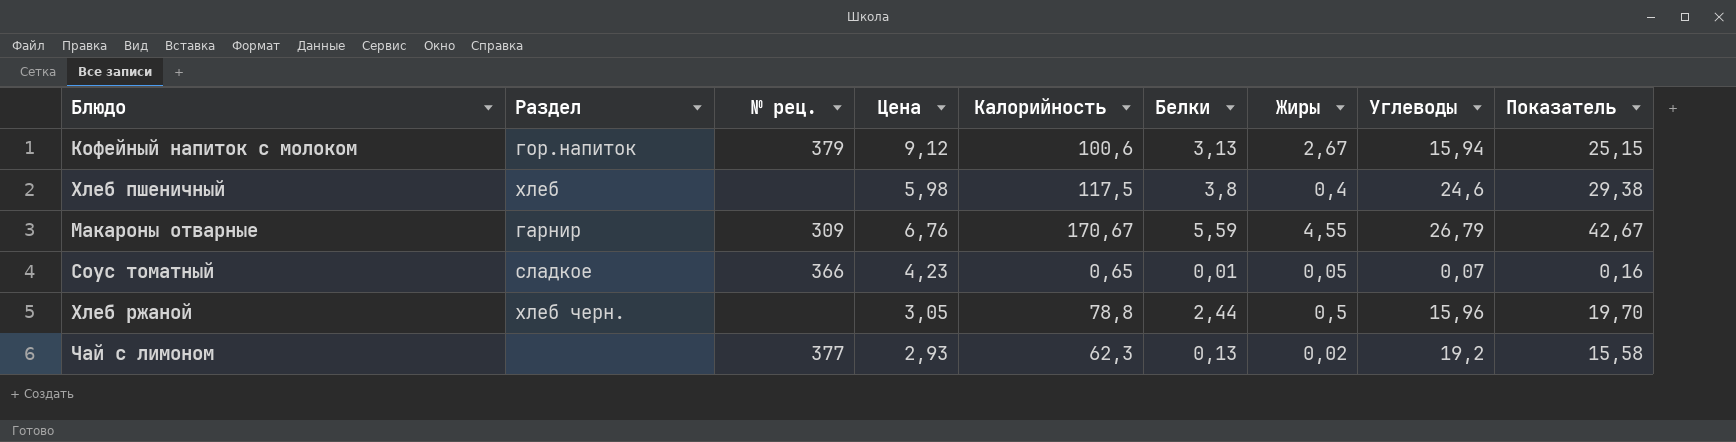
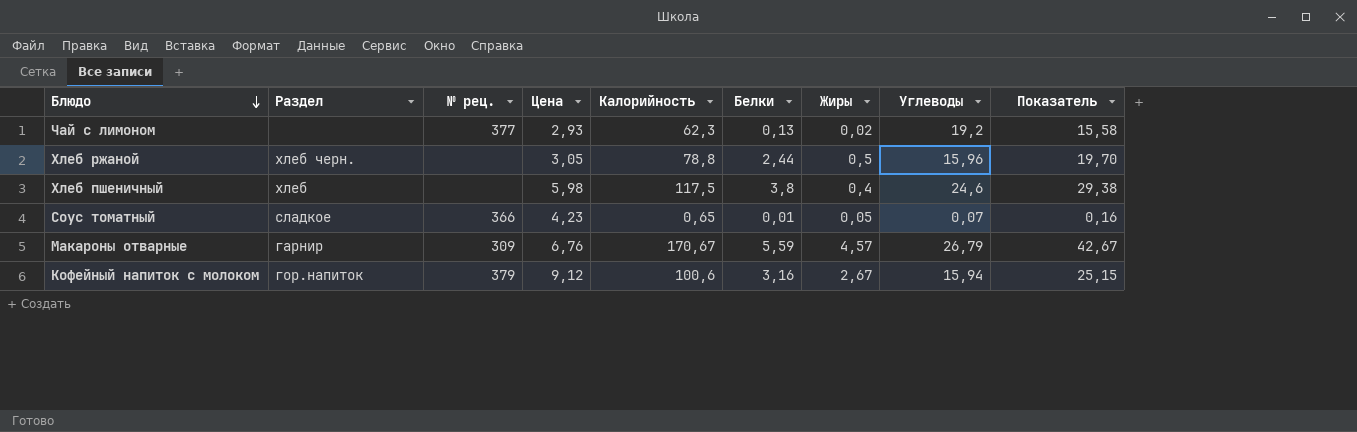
row order: none -> Блюдо descending
Макароны отварные | Жиры: 4,55 -> 4,57
Кофейный напиток с молоком | Белки: 3,13 -> 3,16

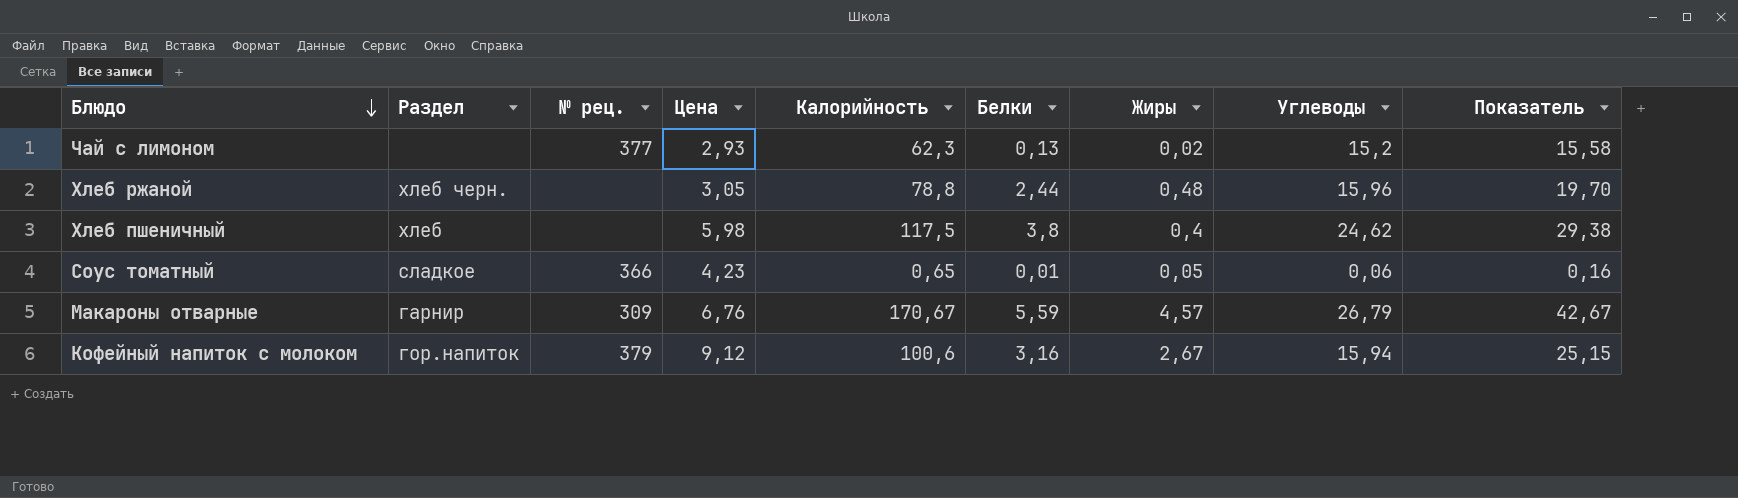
Чай с лимоном | Углеводы: 19,2 -> 15,2
Хлеб ржаной | Жиры: 0,5 -> 0,48
Хлеб пшеничный | Углеводы: 24,6 -> 24,62
Соус томатный | Углеводы: 0,07 -> 0,06

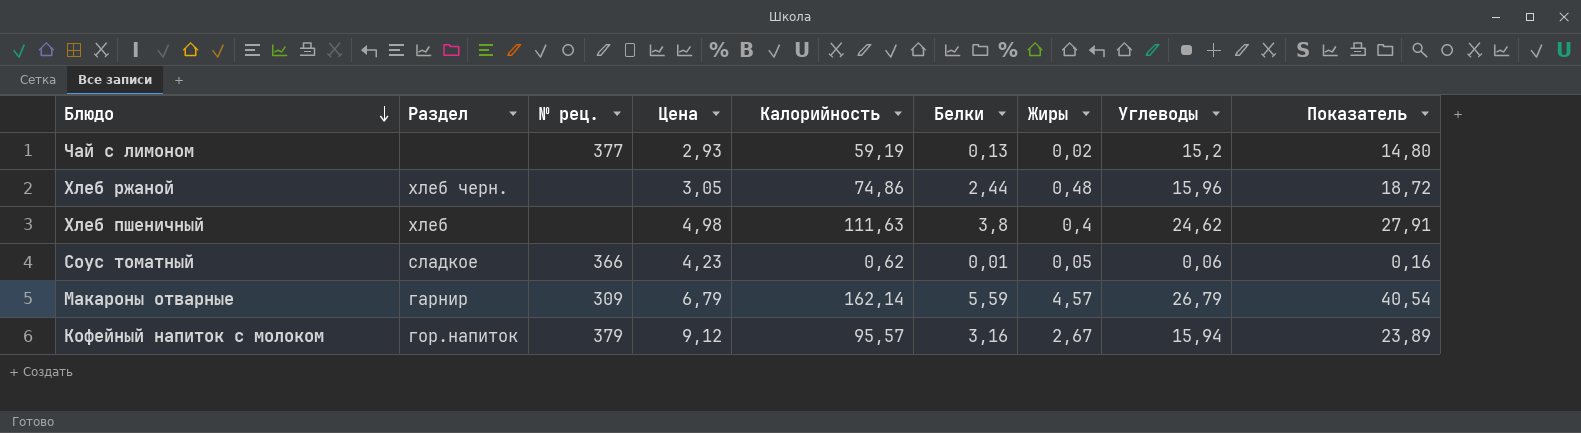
Чай с лимоном | Калорийность: 62,3 -> 59,19
Чай с лимоном | Показатель: 15,58 -> 14,80
Хлеб ржаной | Калорийность: 78,8 -> 74,86
Хлеб ржаной | Показатель: 19,70 -> 18,72
Хлеб пшеничный | Цена: 5,98 -> 4,98
Хлеб пшеничный | Калорийность: 117,5 -> 111,63
Хлеб пшеничный | Показатель: 29,38 -> 27,91
Соус томатный | Калорийность: 0,65 -> 0,62
Макароны отварные | Цена: 6,76 -> 6,79
Макароны отварные | Калорийность: 170,67 -> 162,14
Макароны отварные | Показатель: 42,67 -> 40,54
Кофейный напиток с молоком | Калорийность: 100,6 -> 95,57
Кофейный напиток с молоком | Показатель: 25,15 -> 23,89

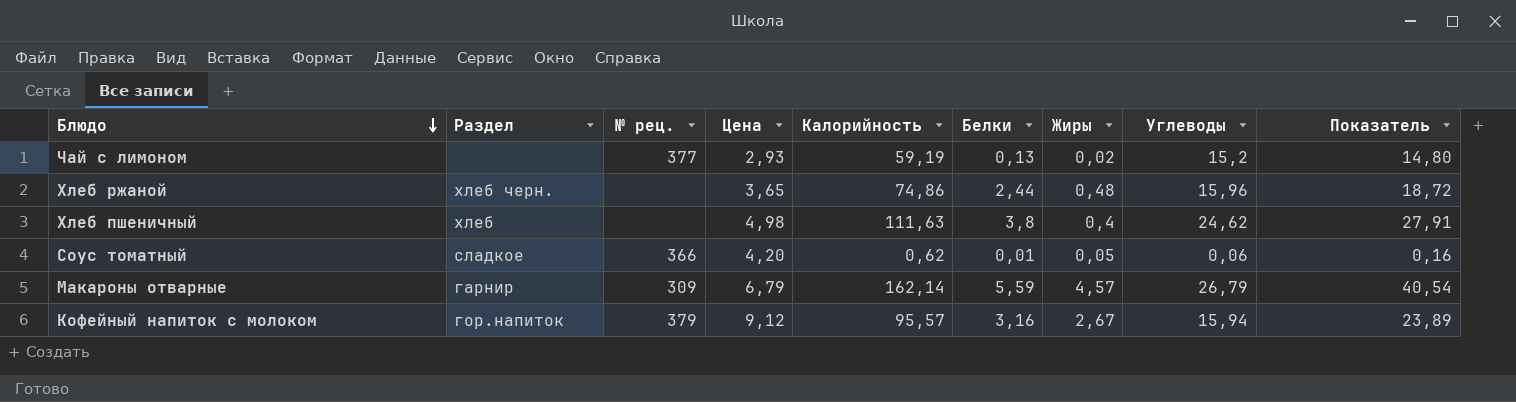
Хлеб ржаной | Цена: 3,05 -> 3,65
Соус томатный | Цена: 4,23 -> 4,20

